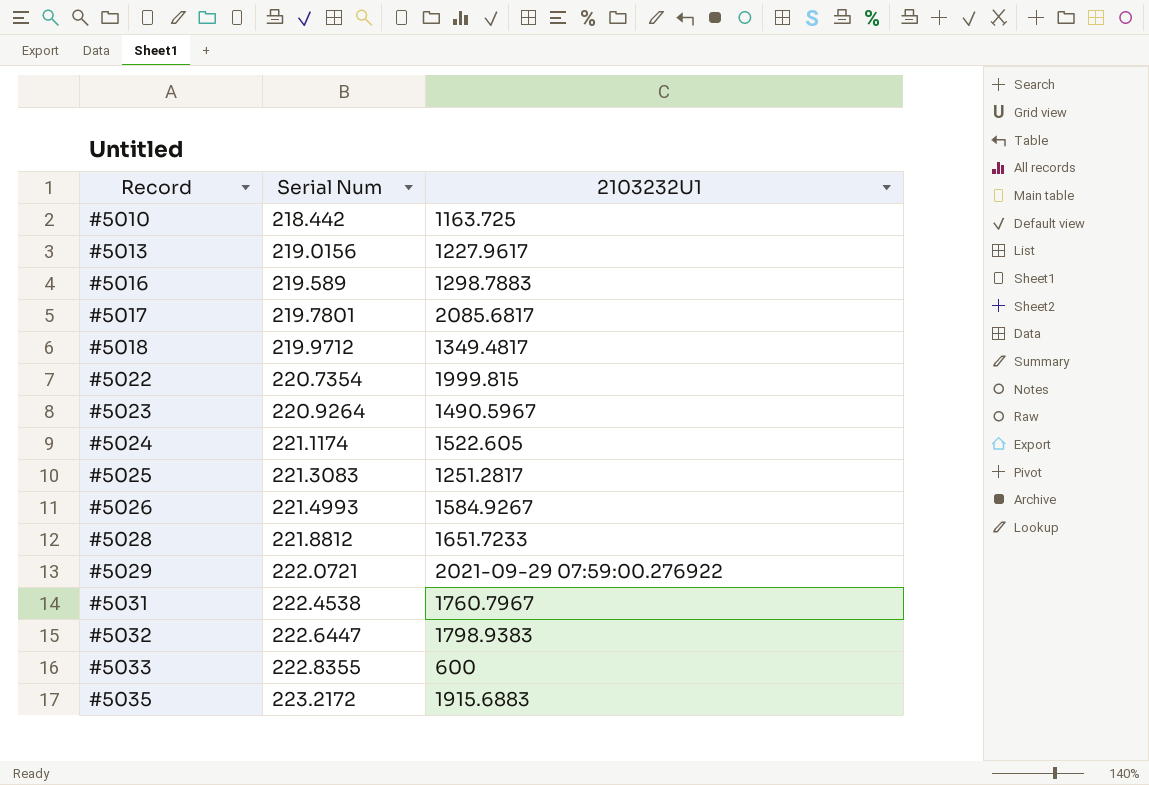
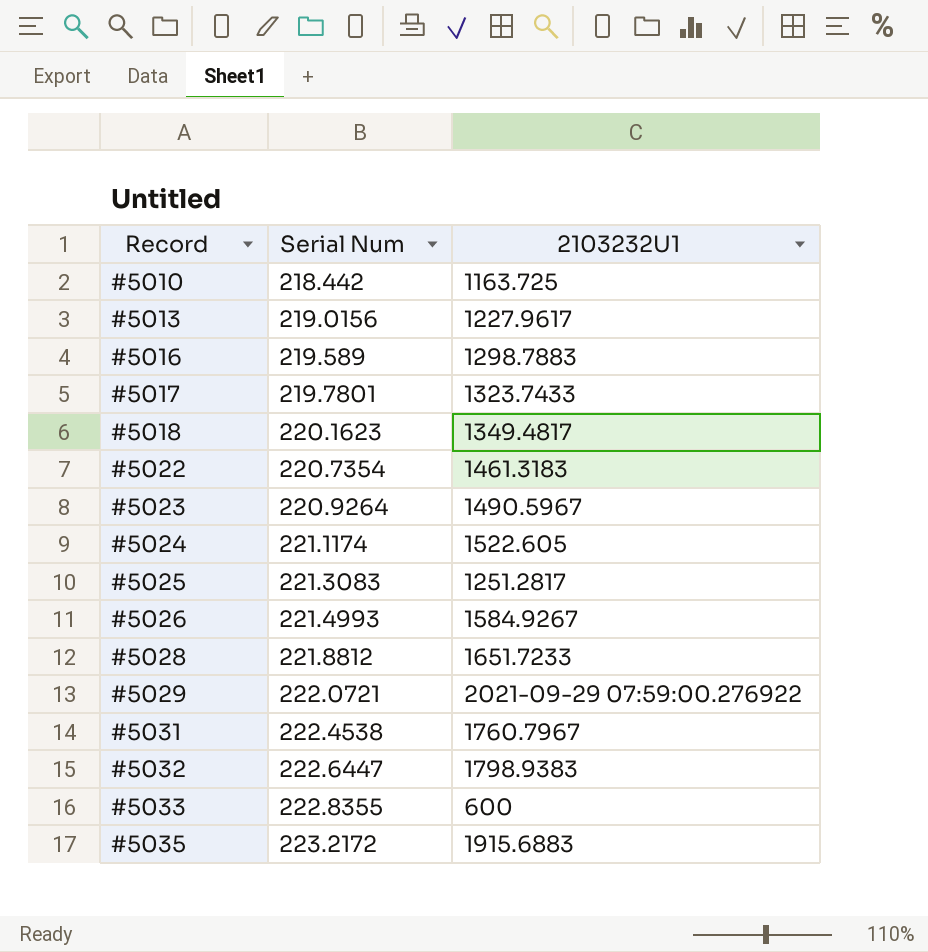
#5017 | 2103232U1: 2085.6817 -> 1323.7433
#5018 | Serial Num: 219.9712 -> 220.1623
#5022 | 2103232U1: 1999.815 -> 1461.3183

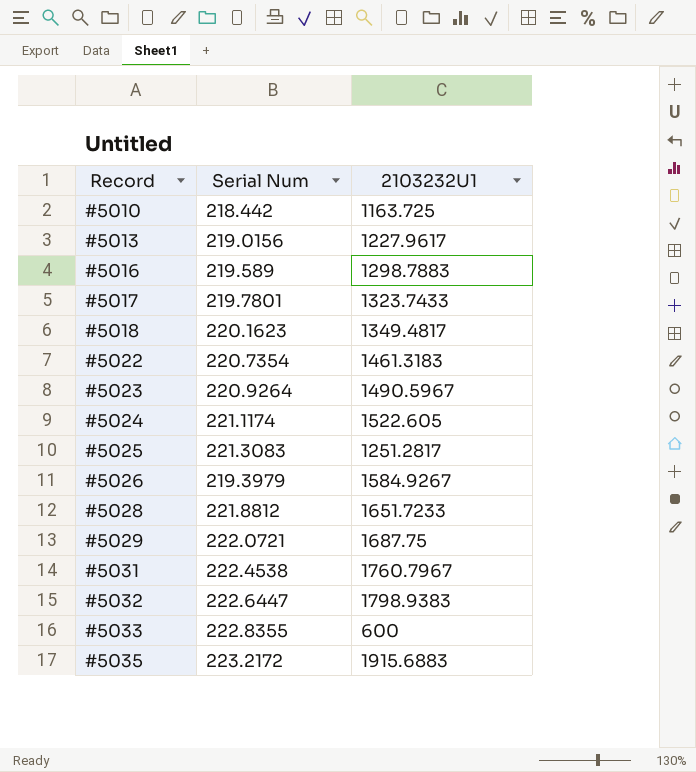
#5026 | Serial Num: 221.4993 -> 219.3979
#5029 | 2103232U1: 2021-09-29 07:59:00.276922 -> 1687.75

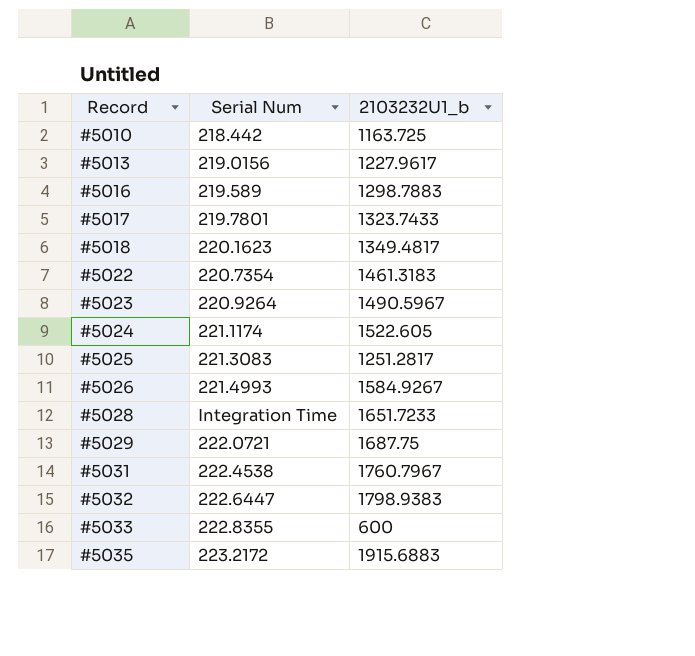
column name: 2103232U1 -> 2103232U1_b
#5026 | Serial Num: 219.3979 -> 221.4993
#5028 | Serial Num: 221.8812 -> Integration Time

